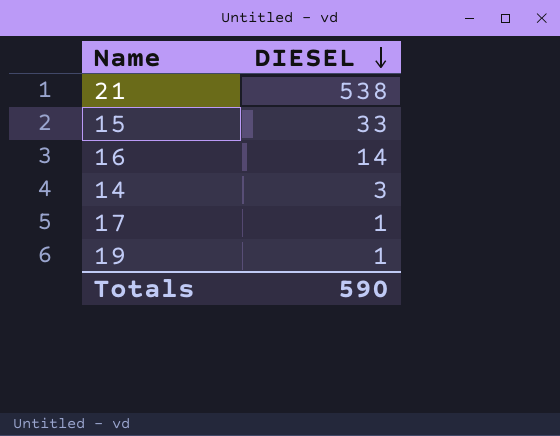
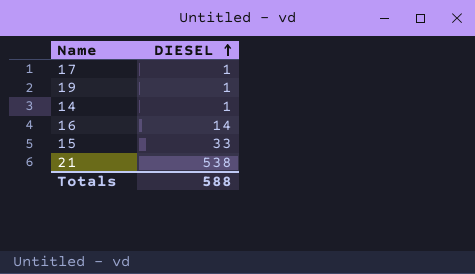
row order: DIESEL descending -> DIESEL ascending
14 | DIESEL: 3 -> 1
Totals | DIESEL: 590 -> 588

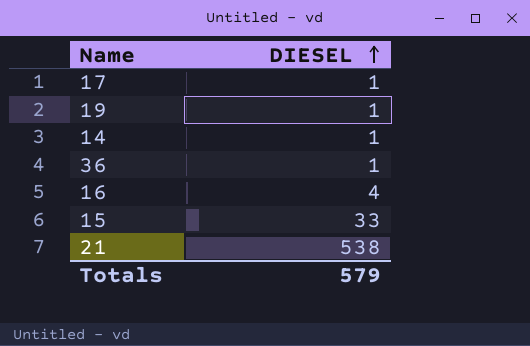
row 36: none -> 1
16 | DIESEL: 14 -> 4
Totals | DIESEL: 588 -> 579

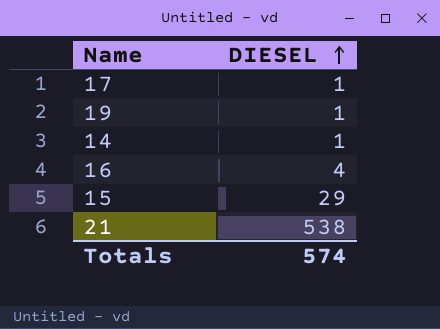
row 36: 1 -> none
15 | DIESEL: 33 -> 29
Totals | DIESEL: 579 -> 574

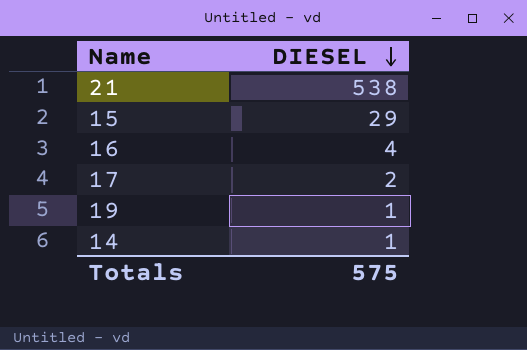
row order: DIESEL ascending -> DIESEL descending
17 | DIESEL: 1 -> 2
Totals | DIESEL: 574 -> 575

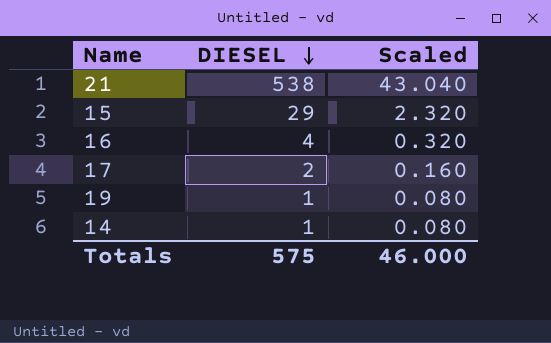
column Scaled | formula: none -> [DIESEL] * 0.08

